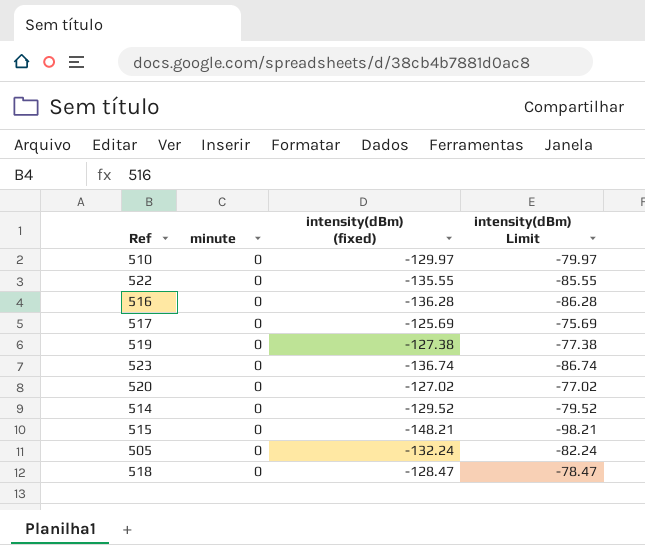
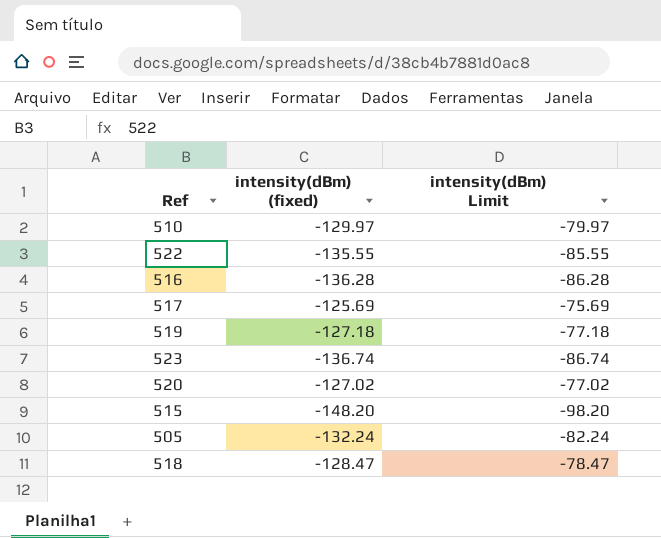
column minute | position: 2 -> none
row 514: 0 | -129.52 | -79.52 -> none
519 | intensity(dBm) (fixed): -127.38 -> -127.18
519 | intensity(dBm) Limit: -77.38 -> -77.18
515 | intensity(dBm) (fixed): -148.21 -> -148.20
515 | intensity(dBm) Limit: -98.21 -> -98.20

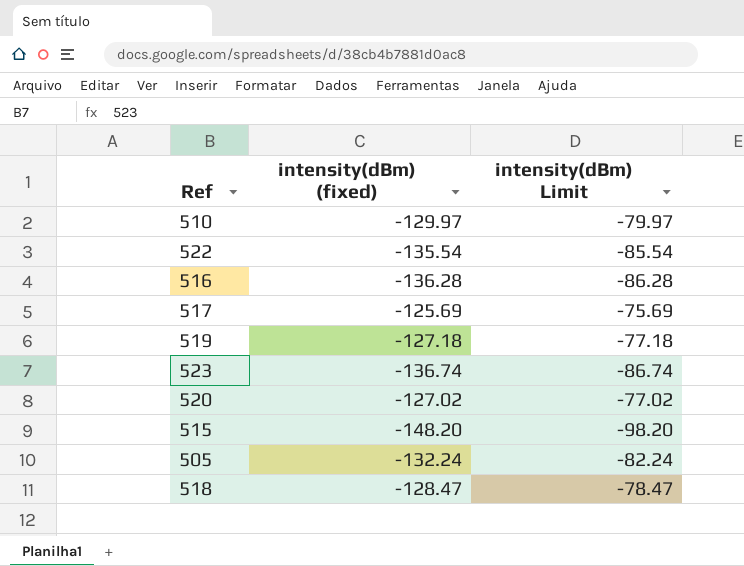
522 | intensity(dBm) (fixed): -135.55 -> -135.54
522 | intensity(dBm) Limit: -85.55 -> -85.54

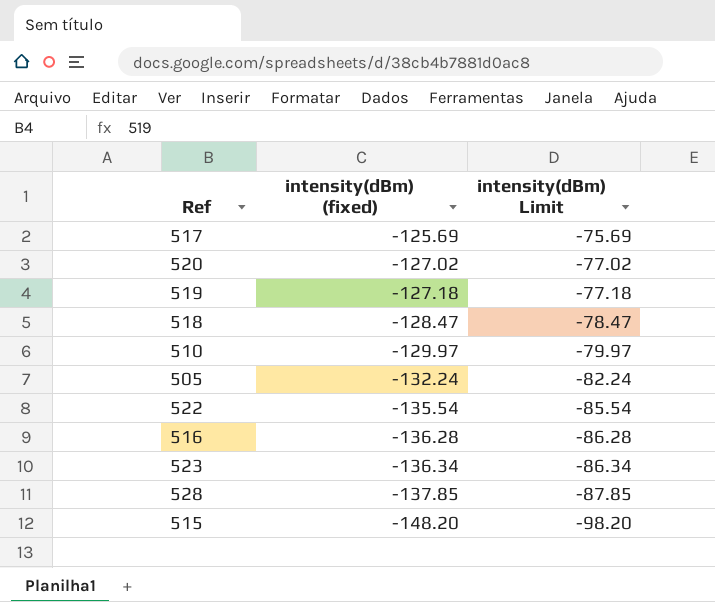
row order: none -> intensity(dBm) (fixed) descending
523 | intensity(dBm) (fixed): -136.74 -> -136.34
523 | intensity(dBm) Limit: -86.74 -> -86.34
row 528: none -> -137.85 | -87.85

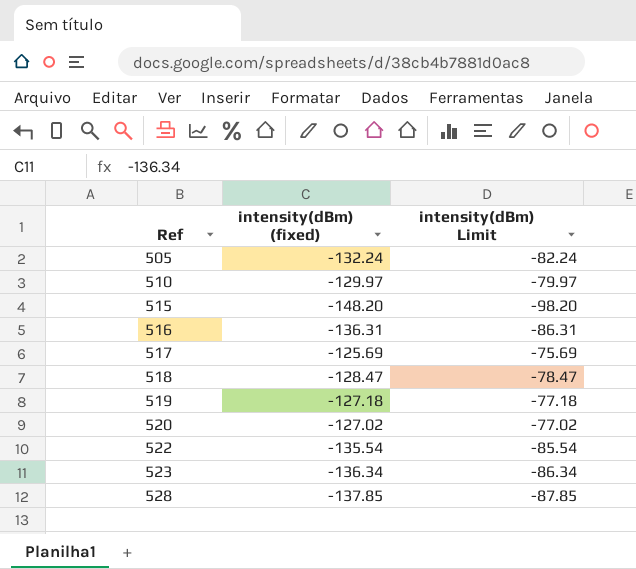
row order: intensity(dBm) (fixed) descending -> Ref ascending
516 | intensity(dBm) (fixed): -136.28 -> -136.31
516 | intensity(dBm) Limit: -86.28 -> -86.31

